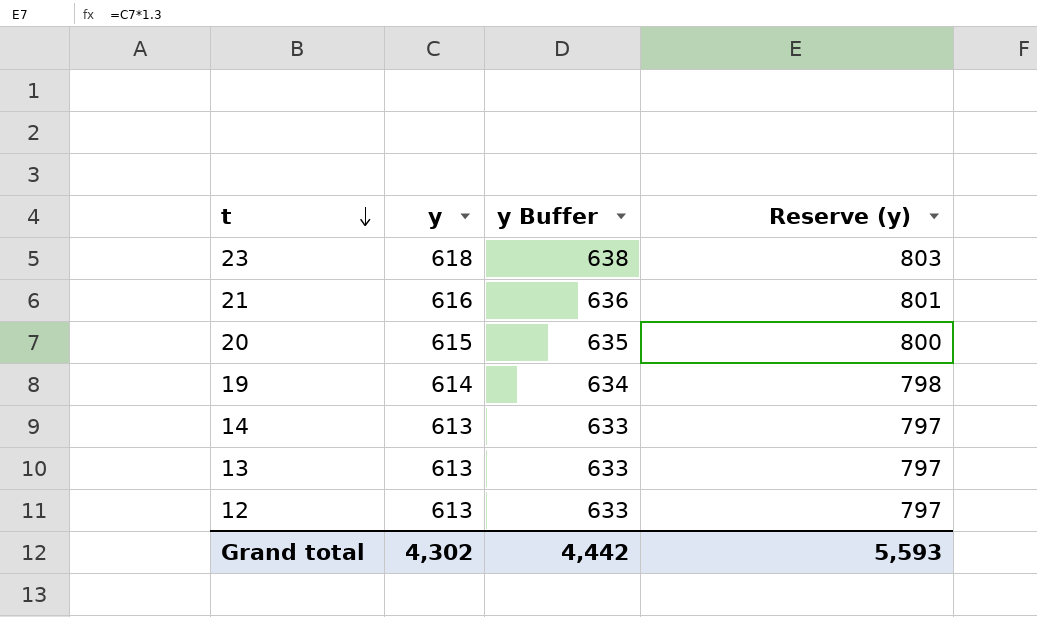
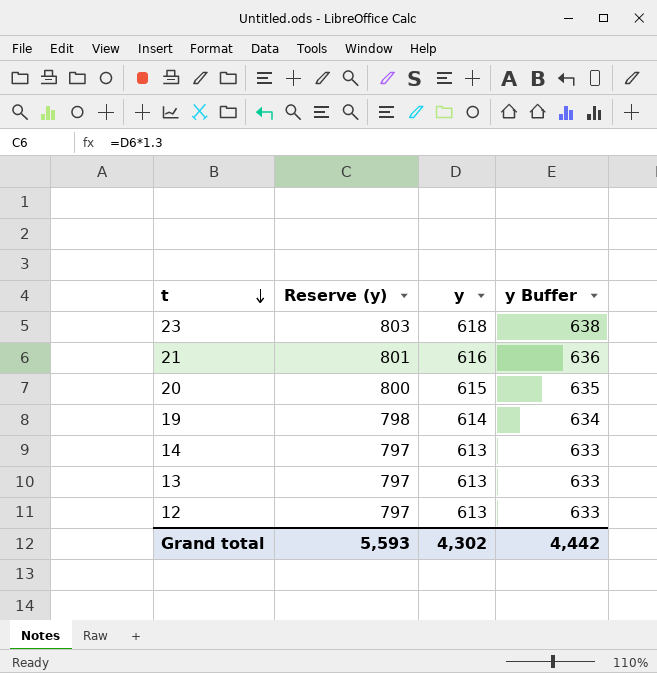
column Reserve (y) | position: 4 -> 2

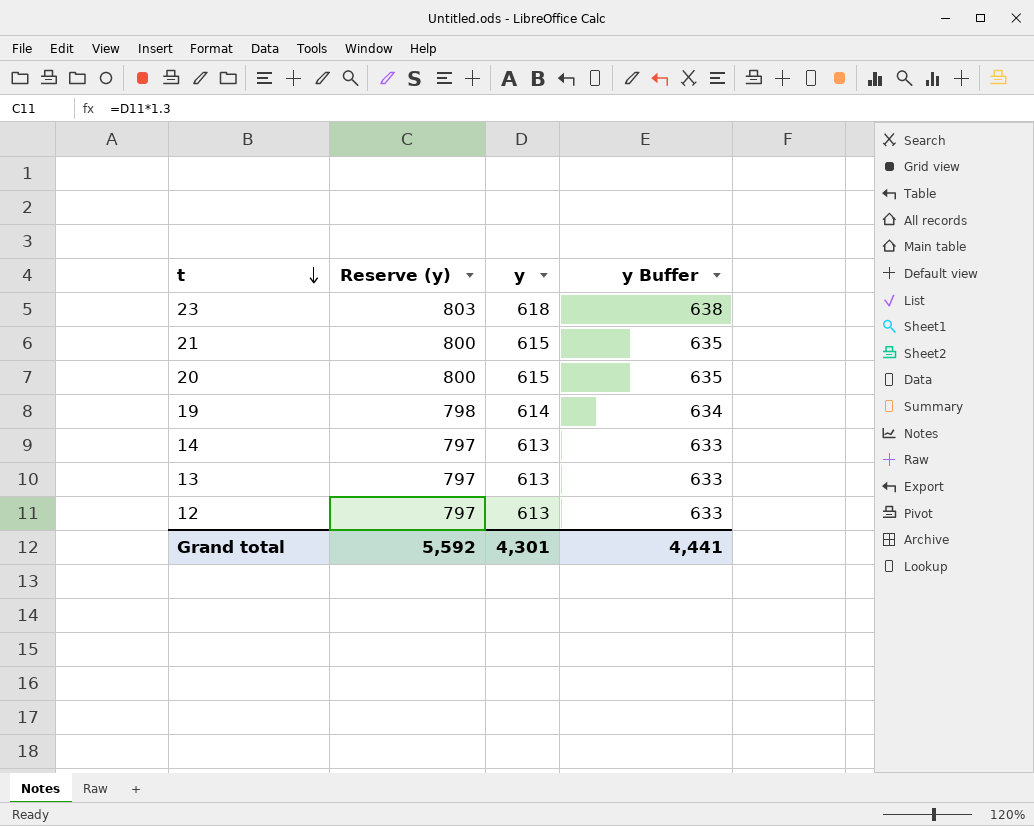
21 | Reserve (y): 801 -> 800
21 | y: 616 -> 615
21 | y Buffer: 636 -> 635
Grand total | Reserve (y): 5,593 -> 5,592
Grand total | y: 4,302 -> 4,301
Grand total | y Buffer: 4,442 -> 4,441

